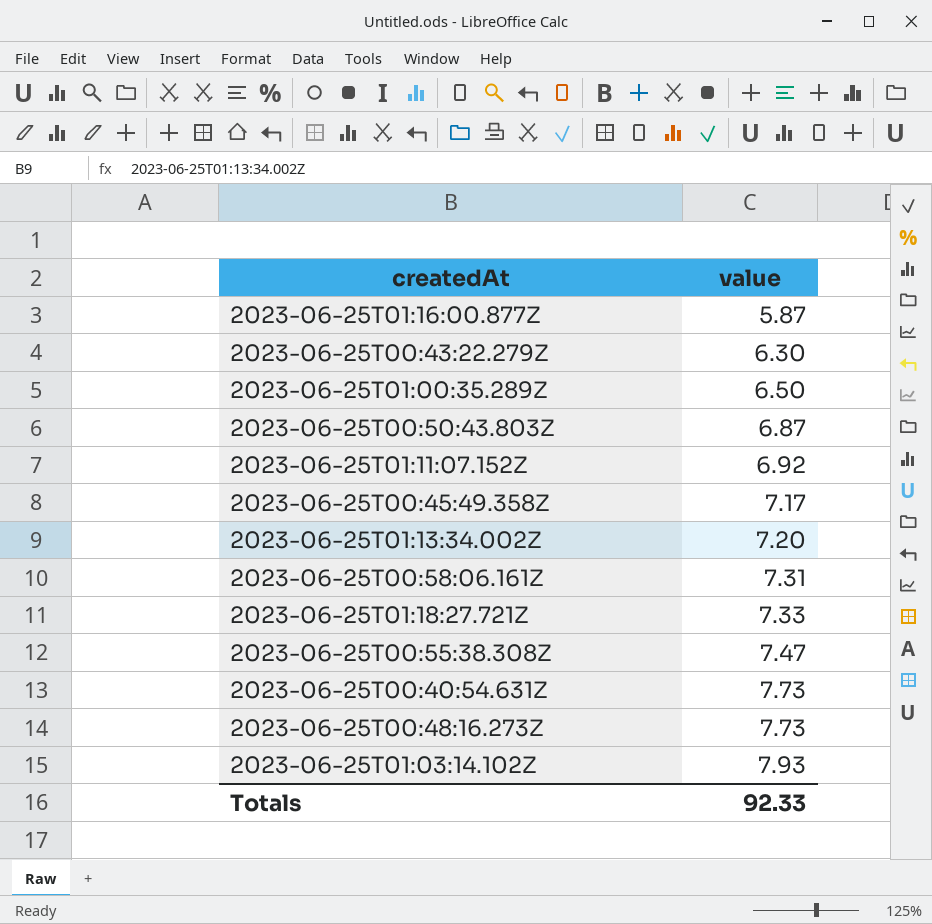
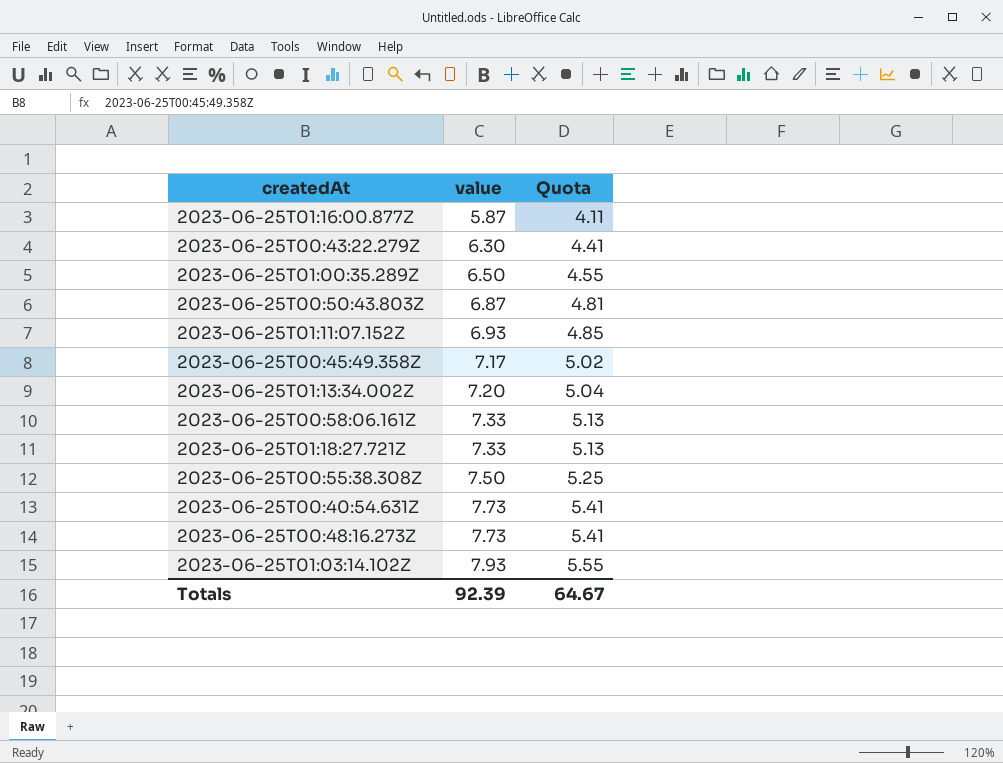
column Quota | formula: none -> [value] * 0.7
2023-06-25T01:11:07.152Z | value: 6.92 -> 6.93
2023-06-25T00:58:06.161Z | value: 7.31 -> 7.33
2023-06-25T00:55:38.308Z | value: 7.47 -> 7.50
Totals | value: 92.33 -> 92.39

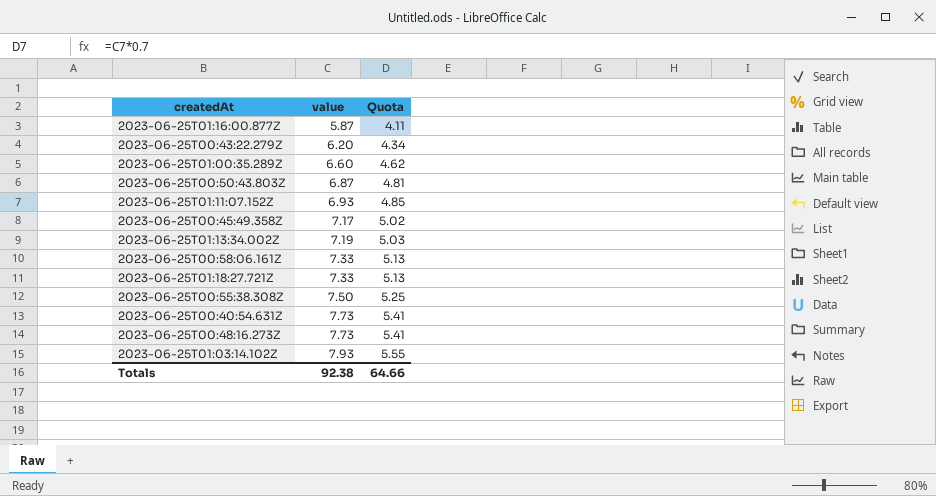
2023-06-25T00:43:22.279Z | value: 6.30 -> 6.20
2023-06-25T00:43:22.279Z | Quota: 4.41 -> 4.34
2023-06-25T01:00:35.289Z | value: 6.50 -> 6.60
2023-06-25T01:00:35.289Z | Quota: 4.55 -> 4.62
2023-06-25T01:13:34.002Z | value: 7.20 -> 7.19
2023-06-25T01:13:34.002Z | Quota: 5.04 -> 5.03
Totals | value: 92.39 -> 92.38
Totals | Quota: 64.67 -> 64.66

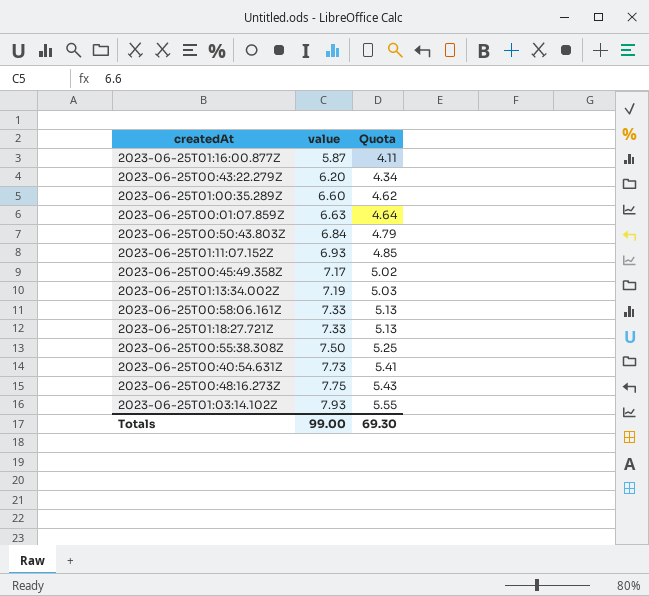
row 2023-06-25T00:01:07.859Z: none -> 6.63 | 4.64
2023-06-25T00:50:43.803Z | value: 6.87 -> 6.84
2023-06-25T00:50:43.803Z | Quota: 4.81 -> 4.79
2023-06-25T00:48:16.273Z | value: 7.73 -> 7.75
2023-06-25T00:48:16.273Z | Quota: 5.41 -> 5.43
Totals | value: 92.38 -> 99.00
Totals | Quota: 64.66 -> 69.30

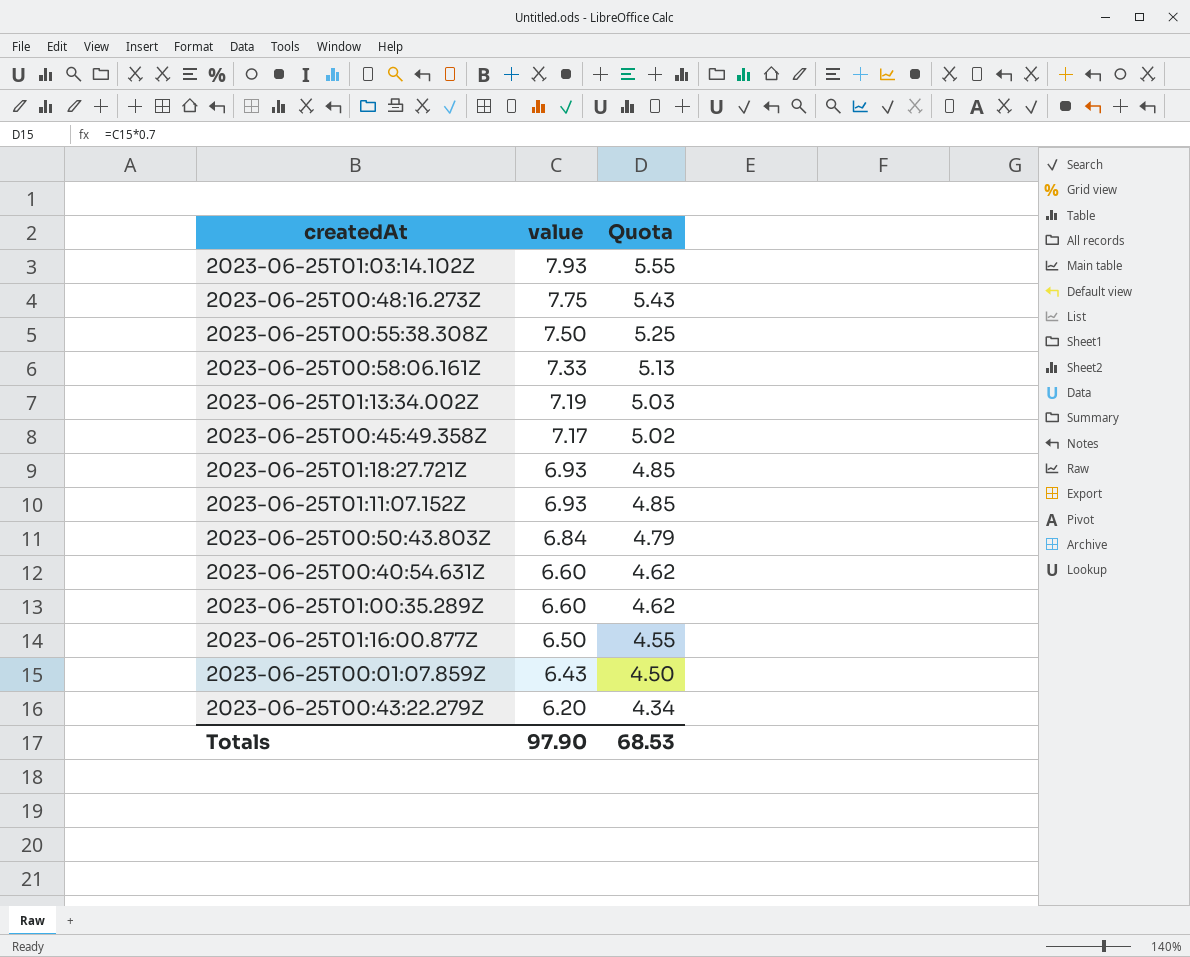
row order: value ascending -> value descending
2023-06-25T01:18:27.721Z | value: 7.33 -> 6.93
2023-06-25T01:18:27.721Z | Quota: 5.13 -> 4.85
2023-06-25T00:40:54.631Z | value: 7.73 -> 6.60
2023-06-25T00:40:54.631Z | Quota: 5.41 -> 4.62
2023-06-25T01:16:00.877Z | value: 5.87 -> 6.50
2023-06-25T01:16:00.877Z | Quota: 4.11 -> 4.55
2023-06-25T00:01:07.859Z | value: 6.63 -> 6.43
2023-06-25T00:01:07.859Z | Quota: 4.64 -> 4.50
Totals | value: 99.00 -> 97.90
Totals | Quota: 69.30 -> 68.53

